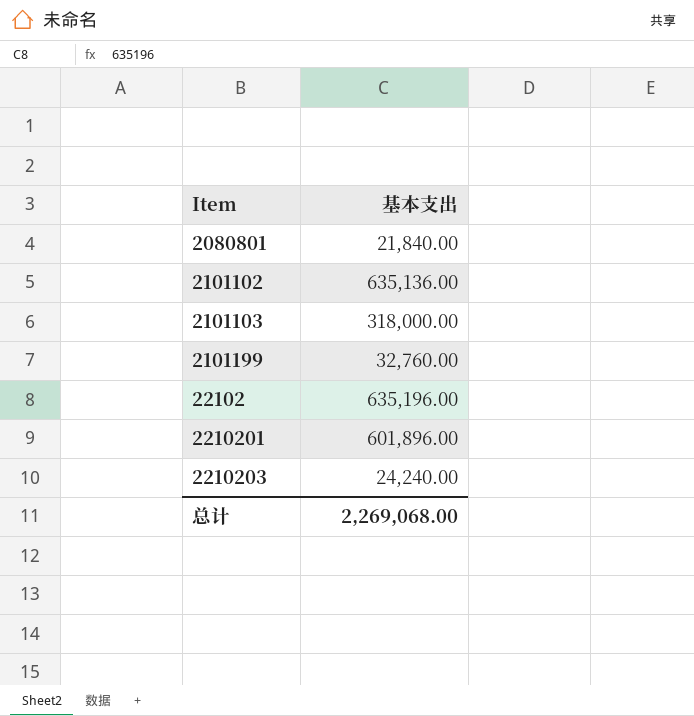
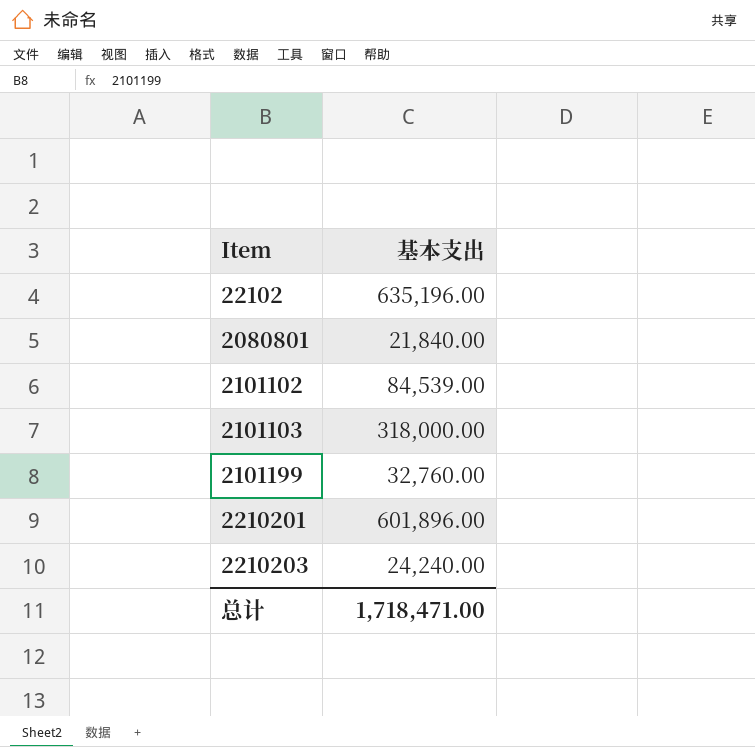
row order: none -> Item ascending
2101102 | 基本支出: 635,136.00 -> 84,539.00
总计 | 基本支出: 2,269,068.00 -> 1,718,471.00

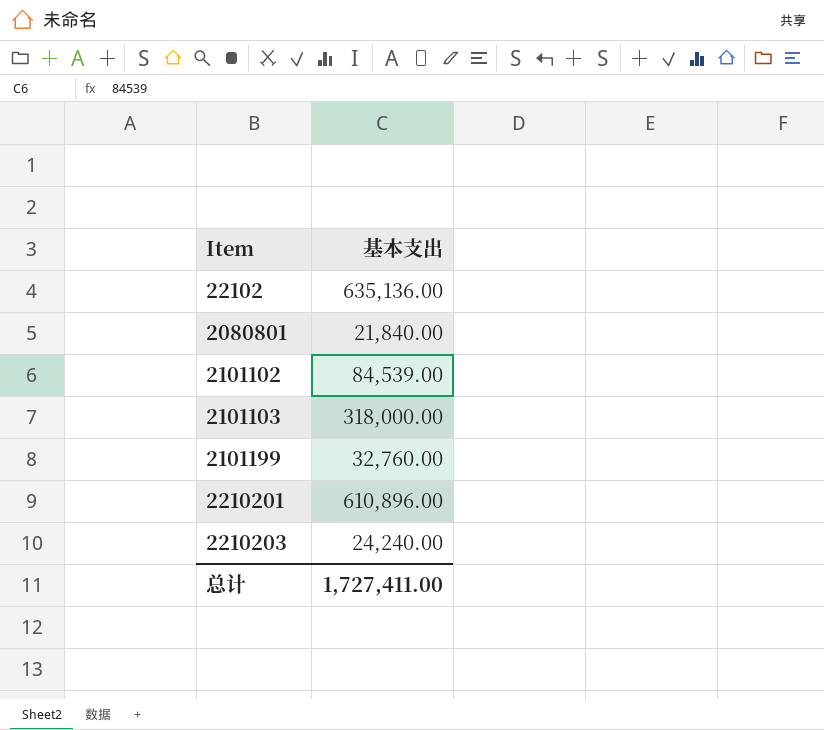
22102 | 基本支出: 635,196.00 -> 635,136.00
2210201 | 基本支出: 601,896.00 -> 610,896.00
总计 | 基本支出: 1,718,471.00 -> 1,727,411.00

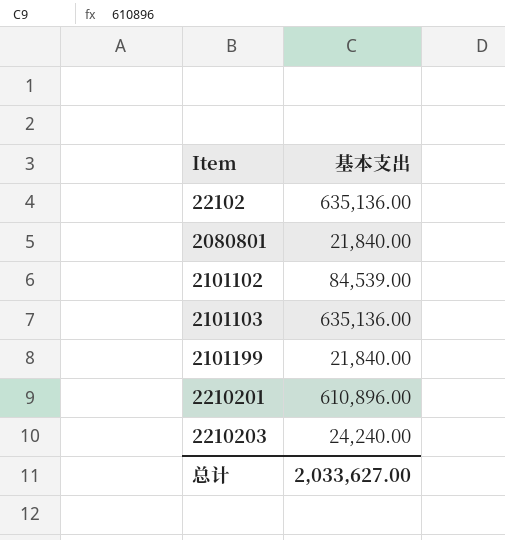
2101103 | 基本支出: 318,000.00 -> 635,136.00
2101199 | 基本支出: 32,760.00 -> 21,840.00
总计 | 基本支出: 1,727,411.00 -> 2,033,627.00

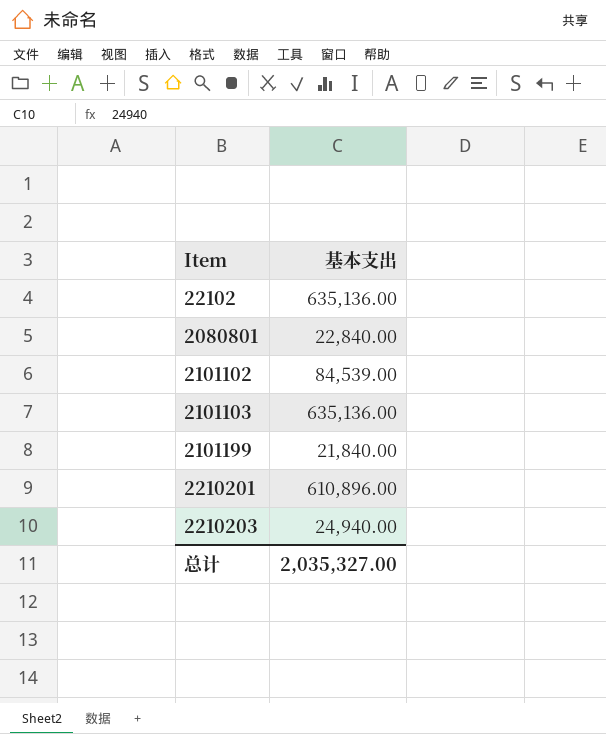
2080801 | 基本支出: 21,840.00 -> 22,840.00
2210203 | 基本支出: 24,240.00 -> 24,940.00
总计 | 基本支出: 2,033,627.00 -> 2,035,327.00

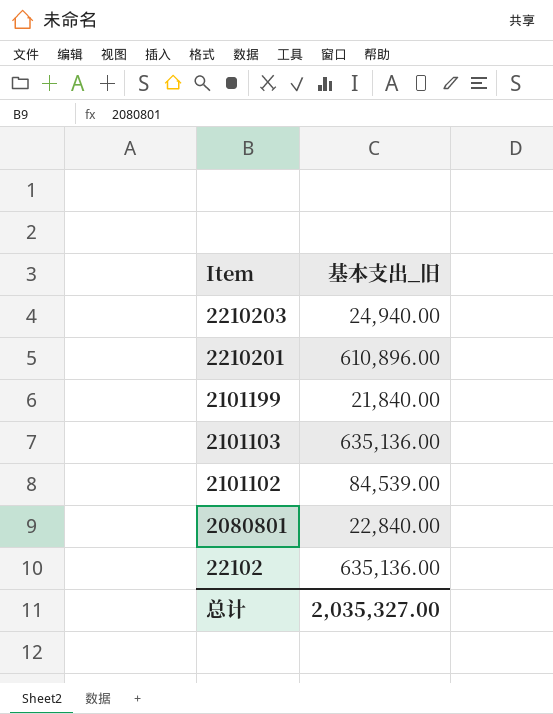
row order: Item ascending -> Item descending
column name: 基本支出 -> 基本支出_旧

